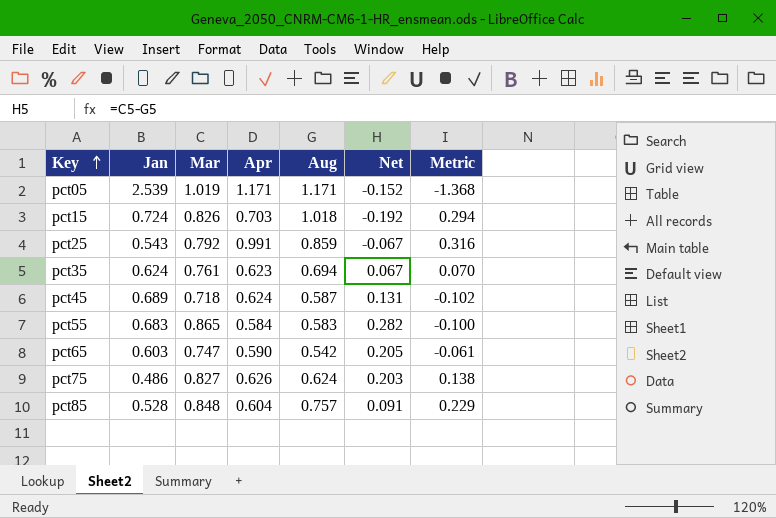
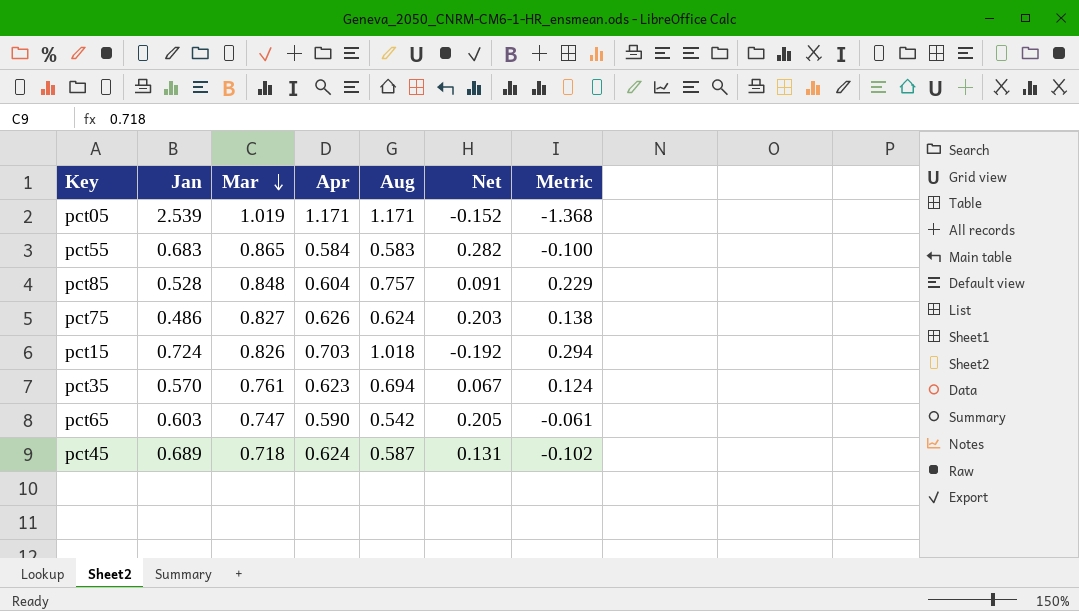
row order: Key ascending -> Mar descending
row pct25: 0.543 | 0.792 | 0.991 | 0.859 | -0.067 | 0.316 -> none
pct35 | Jan: 0.624 -> 0.570
pct35 | Metric: 0.070 -> 0.124

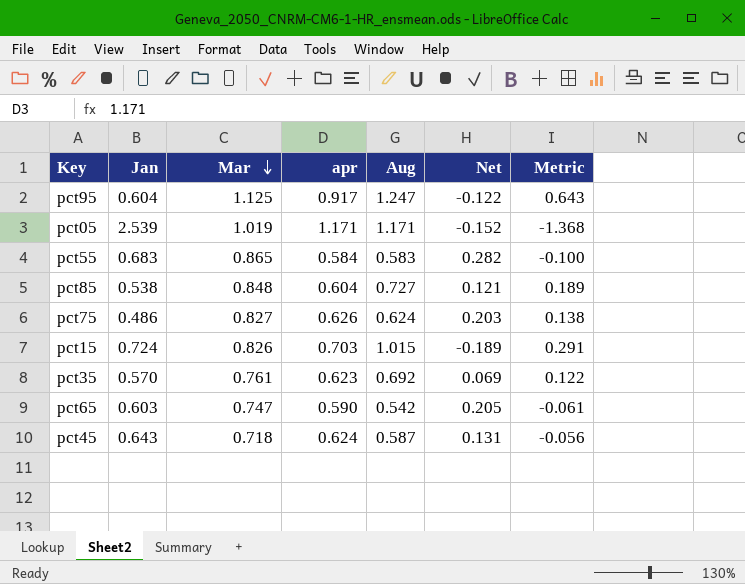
column name: Apr -> apr
row pct95: none -> 0.604 | 1.125 | 0.917 | 1.247 | -0.122 | 0.643
pct85 | Jan: 0.528 -> 0.538
pct85 | Aug: 0.757 -> 0.727
pct85 | Net: 0.091 -> 0.121
pct85 | Metric: 0.229 -> 0.189
pct15 | Aug: 1.018 -> 1.015
pct15 | Net: -0.192 -> -0.189
pct15 | Metric: 0.294 -> 0.291
pct35 | Aug: 0.694 -> 0.692
pct35 | Net: 0.067 -> 0.069
pct35 | Metric: 0.124 -> 0.122
pct45 | Jan: 0.689 -> 0.643
pct45 | Metric: -0.102 -> -0.056

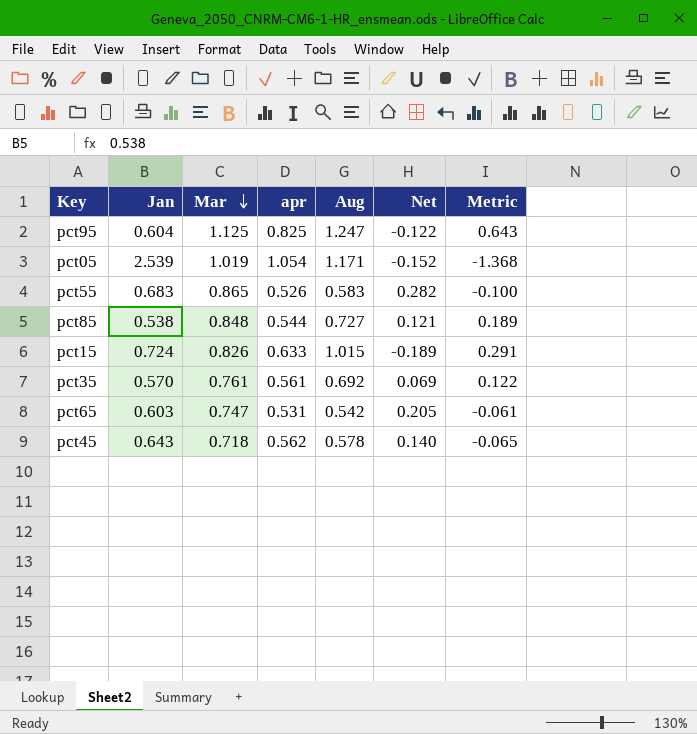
row pct75: 0.486 | 0.827 | 0.626 | 0.624 | 0.203 | 0.138 -> none
pct95 | apr: 0.917 -> 0.825
pct05 | apr: 1.171 -> 1.054
pct55 | apr: 0.584 -> 0.526
pct85 | apr: 0.604 -> 0.544
pct15 | apr: 0.703 -> 0.633
pct35 | apr: 0.623 -> 0.561
pct65 | apr: 0.590 -> 0.531
pct45 | apr: 0.624 -> 0.562
pct45 | Aug: 0.587 -> 0.578
pct45 | Net: 0.131 -> 0.140
pct45 | Metric: -0.056 -> -0.065

